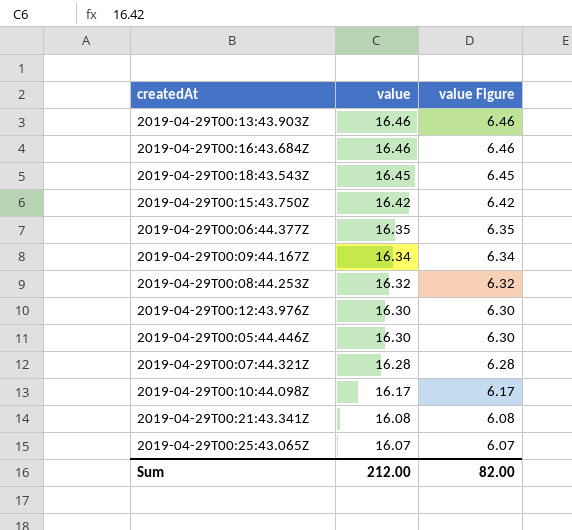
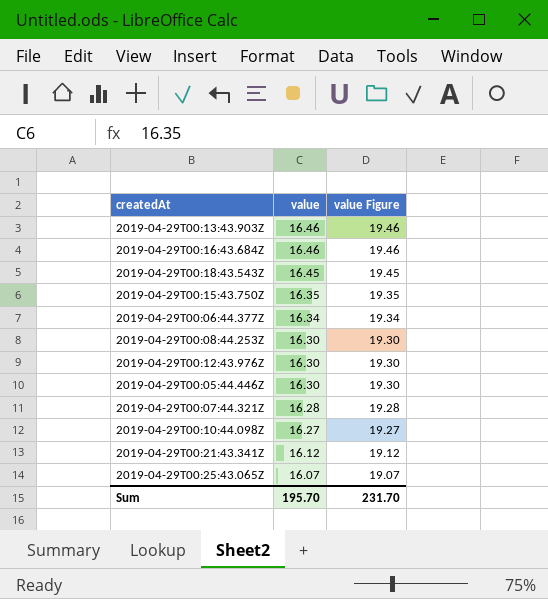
column value Figure | formula: [value] - 10 -> [value] + 3
row 2019-04-29T00:09:44.167Z: 16.34 | 6.34 -> none
2019-04-29T00:15:43.750Z | value: 16.42 -> 16.35
2019-04-29T00:06:44.377Z | value: 16.35 -> 16.34
2019-04-29T00:08:44.253Z | value: 16.32 -> 16.30
2019-04-29T00:10:44.098Z | value: 16.17 -> 16.27
2019-04-29T00:21:43.341Z | value: 16.08 -> 16.12
Sum | value: 212.00 -> 195.70
Sum | value Figure: 82.00 -> 231.70

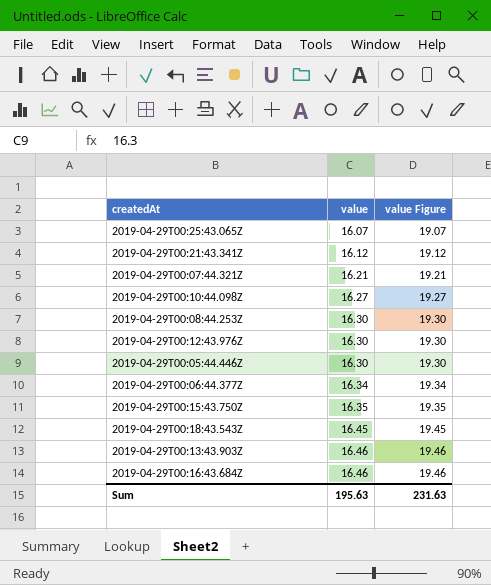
row order: value descending -> value ascending
2019-04-29T00:07:44.321Z | value: 16.28 -> 16.21
2019-04-29T00:07:44.321Z | value Figure: 19.28 -> 19.21
Sum | value: 195.70 -> 195.63
Sum | value Figure: 231.70 -> 231.63

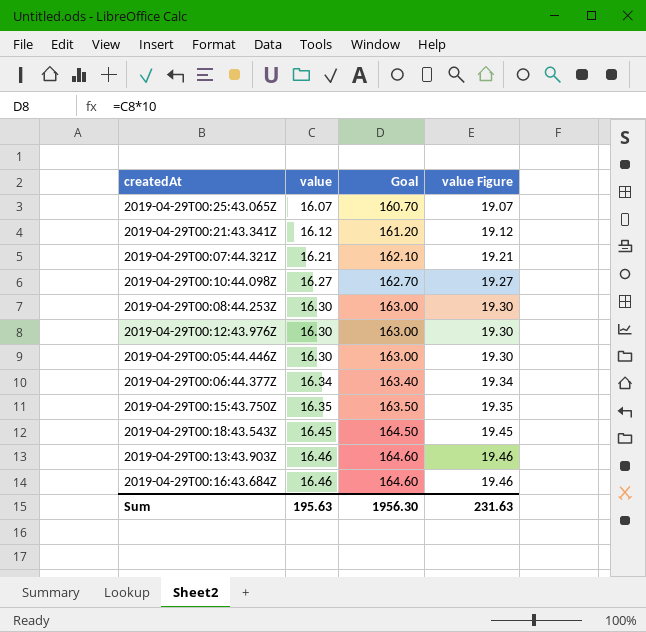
column Goal | formula: none -> [value] * 10

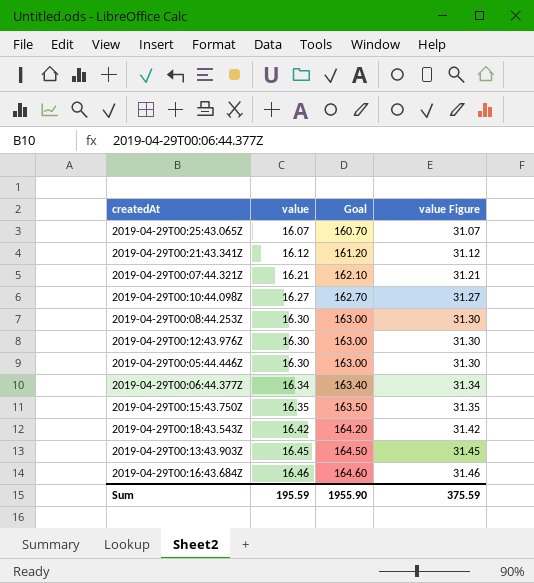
column value Figure | formula: [value] + 3 -> [value] + 15
2019-04-29T00:18:43.543Z | value: 16.45 -> 16.42
2019-04-29T00:18:43.543Z | Goal: 164.50 -> 164.20
2019-04-29T00:13:43.903Z | value: 16.46 -> 16.45
2019-04-29T00:13:43.903Z | Goal: 164.60 -> 164.50
Sum | value: 195.63 -> 195.59
Sum | Goal: 1956.30 -> 1955.90
Sum | value Figure: 231.63 -> 375.59

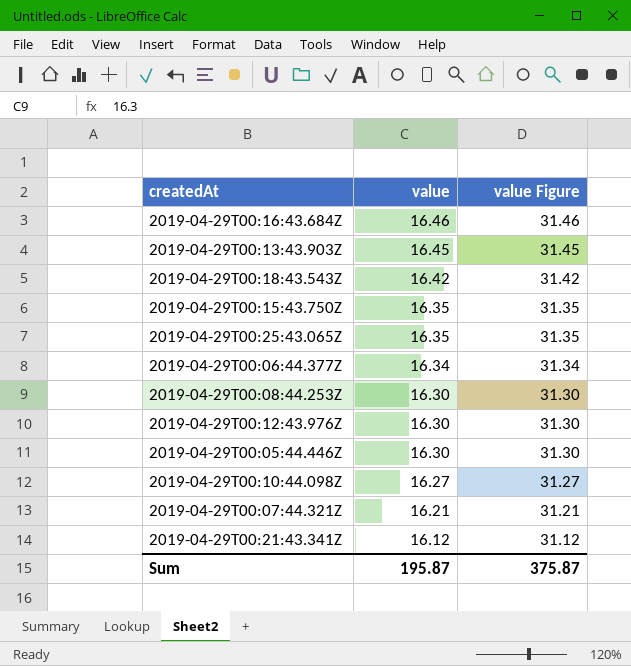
row order: value ascending -> value descending
column Goal | formula: [value] * 10 -> none
2019-04-29T00:25:43.065Z | value: 16.07 -> 16.35
2019-04-29T00:25:43.065Z | value Figure: 31.07 -> 31.35
Sum | value: 195.59 -> 195.87
Sum | value Figure: 375.59 -> 375.87

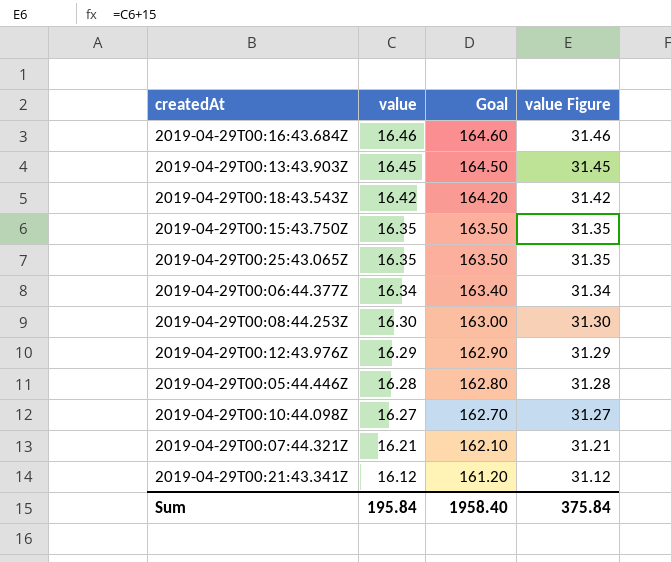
column Goal | formula: none -> [value] * 10
2019-04-29T00:12:43.976Z | value: 16.30 -> 16.29
2019-04-29T00:12:43.976Z | value Figure: 31.30 -> 31.29
2019-04-29T00:05:44.446Z | value: 16.30 -> 16.28
2019-04-29T00:05:44.446Z | value Figure: 31.30 -> 31.28
Sum | value: 195.87 -> 195.84
Sum | value Figure: 375.87 -> 375.84

